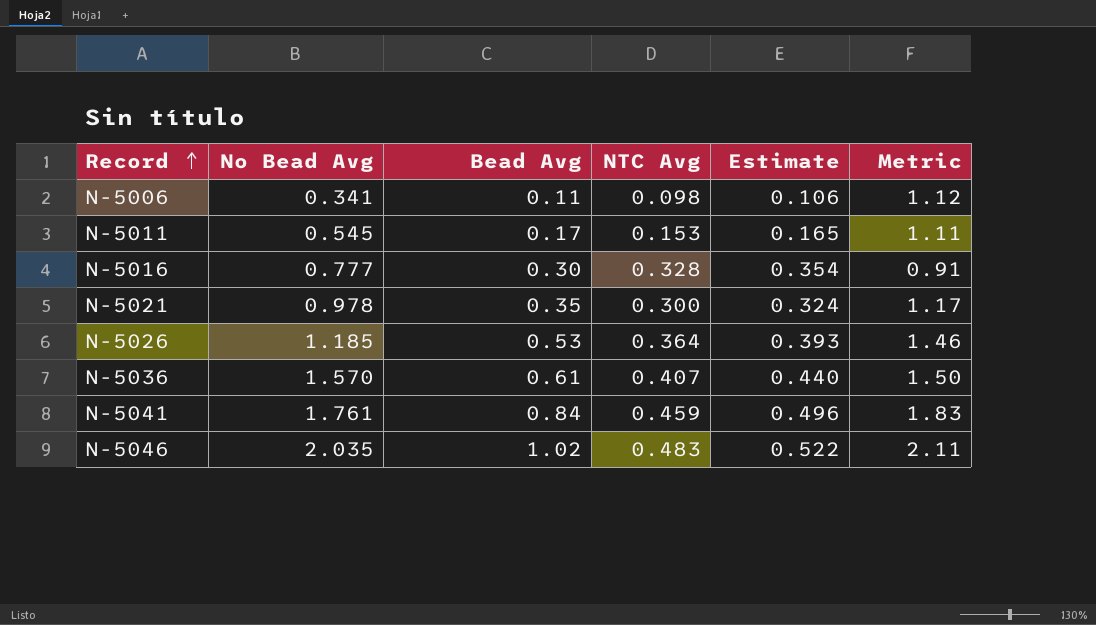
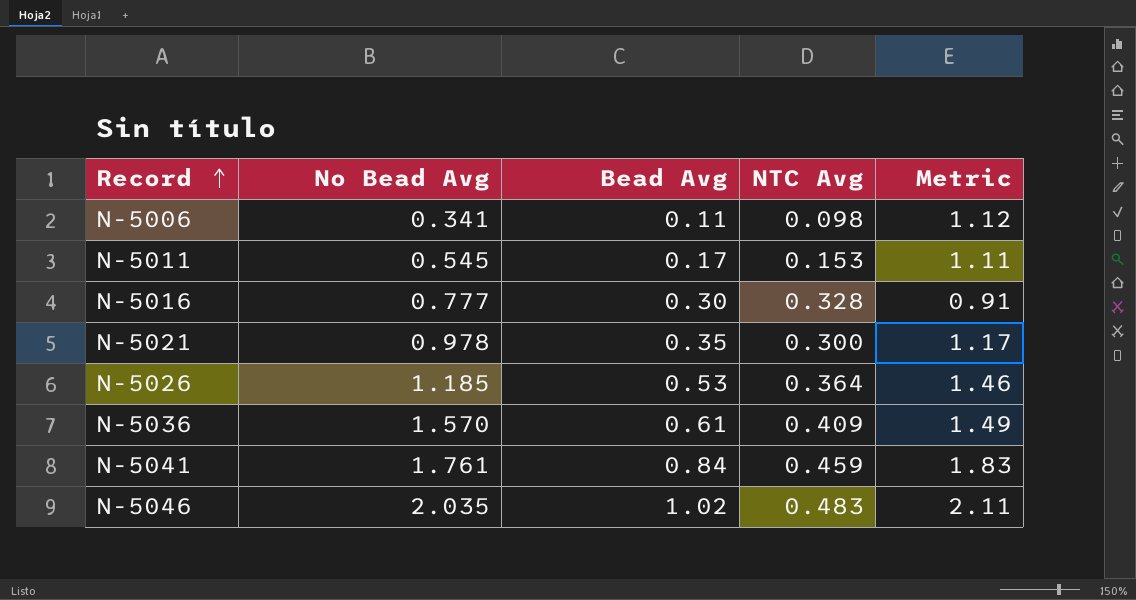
column Estimate | formula: [NTC Avg] * 1.08 -> none
N-5036 | NTC Avg: 0.407 -> 0.409
N-5036 | Metric: 1.50 -> 1.49

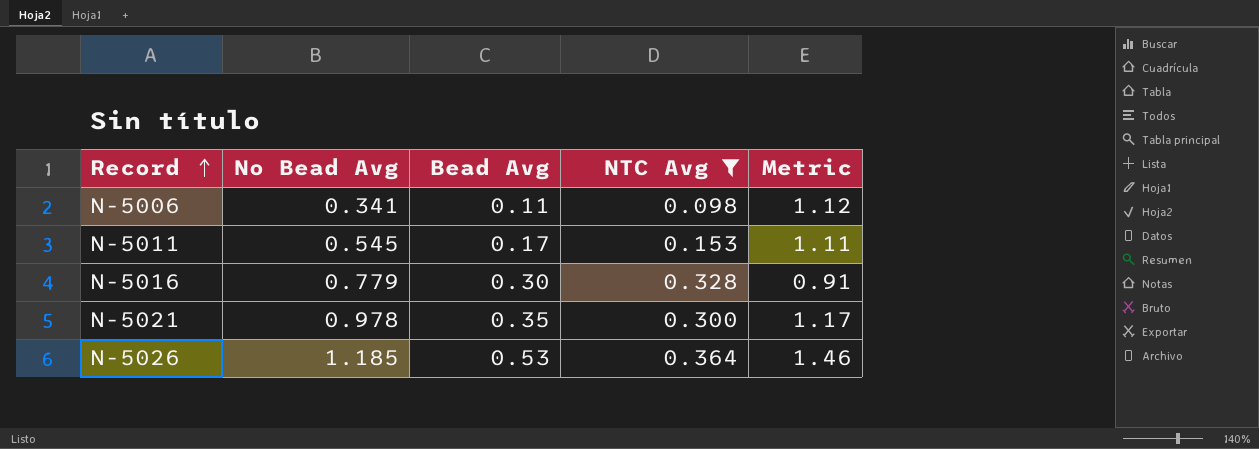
filter: none -> NTC Avg <= 0.364
N-5016 | No Bead Avg: 0.777 -> 0.779

